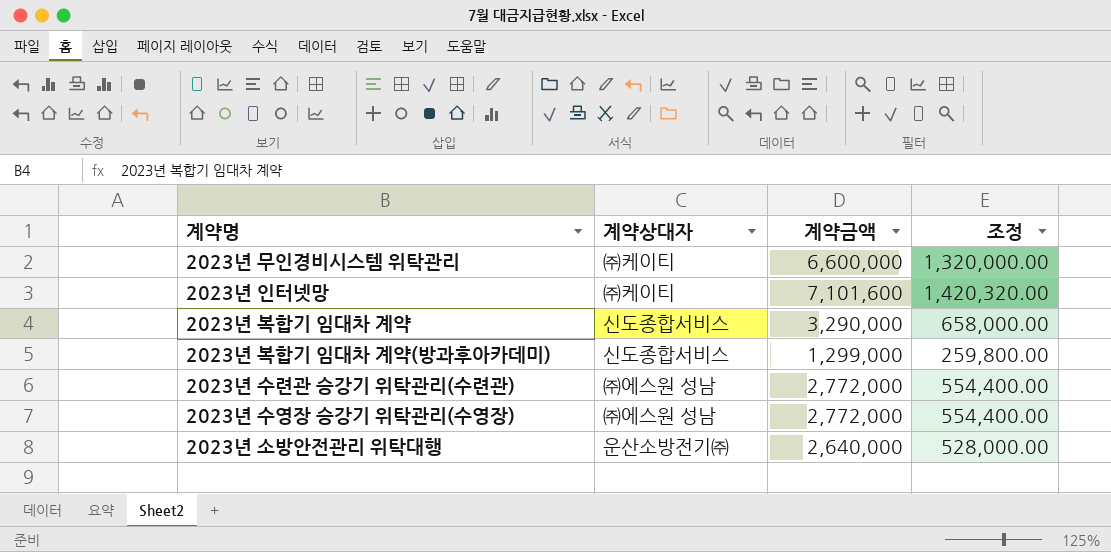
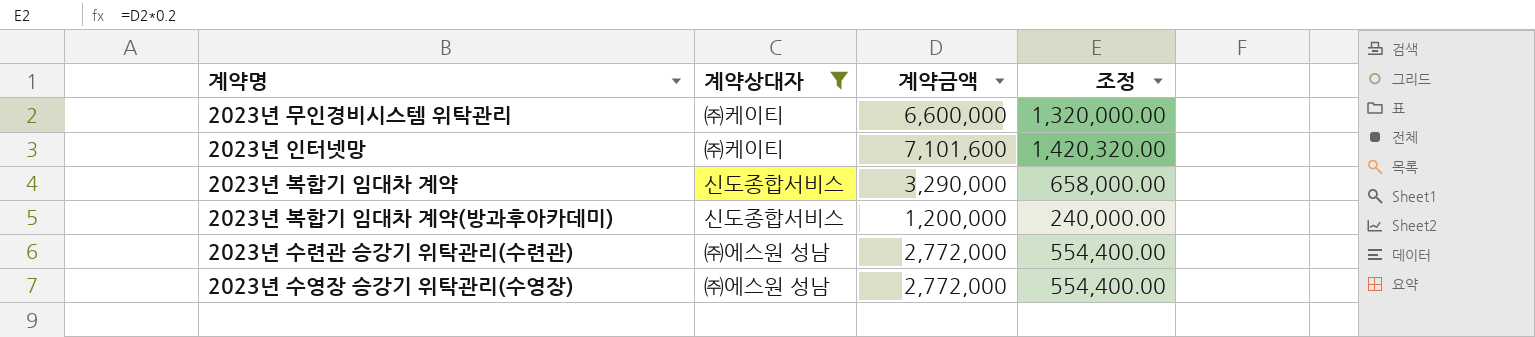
filter: none -> 계약상대자 != 운산소방전기㈜
2023년 복합기 임대차 계약(방과후아카데미) | 계약금액: 1,299,000 -> 1,200,000
2023년 복합기 임대차 계약(방과후아카데미) | 조정: 259,800.00 -> 240,000.00

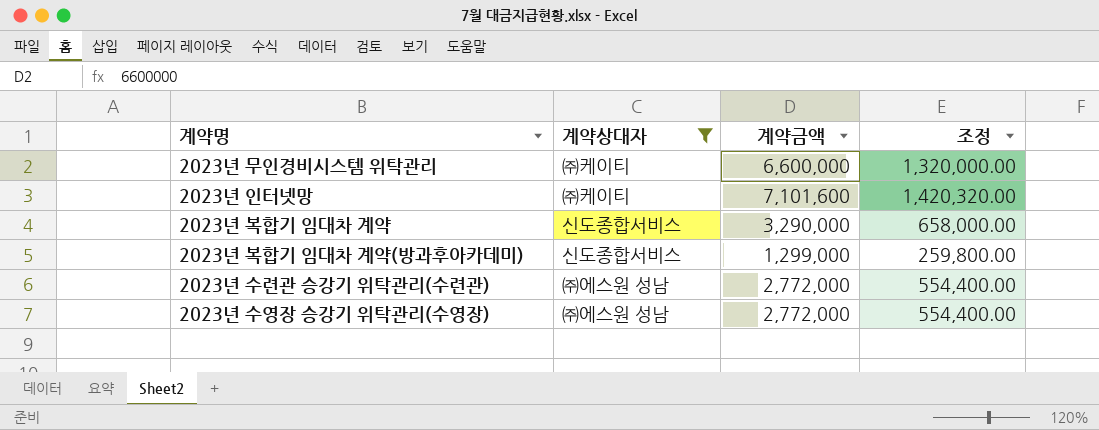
2023년 복합기 임대차 계약(방과후아카데미) | 계약금액: 1,200,000 -> 1,299,000
2023년 복합기 임대차 계약(방과후아카데미) | 조정: 240,000.00 -> 259,800.00

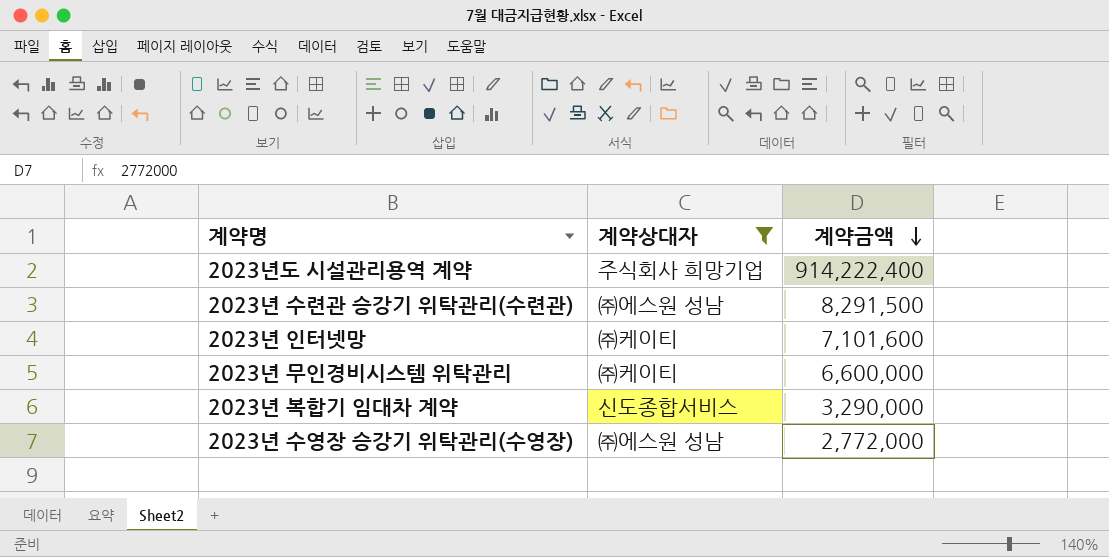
row order: none -> 계약금액 descending
column 조정 | formula: [계약금액] * 0.2 -> none
row 2023년 복합기 임대차 계약(방과후아카데미): 신도종합서비스 | 1,299,000 | 259,800.00 -> none
row 2023년도 시설관리용역 계약: none -> 주식회사 희망기업 | 914,222,400
2023년 수련관 승강기 위탁관리(수련관) | 계약금액: 2,772,000 -> 8,291,500

